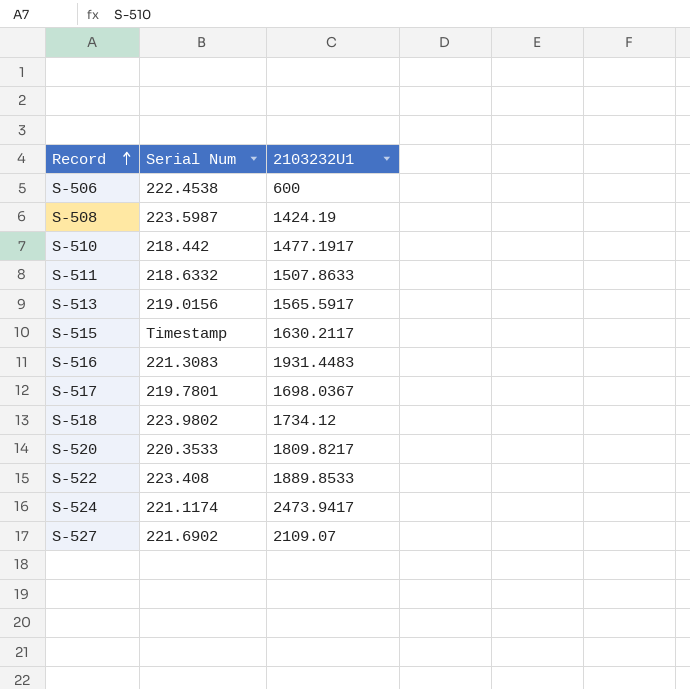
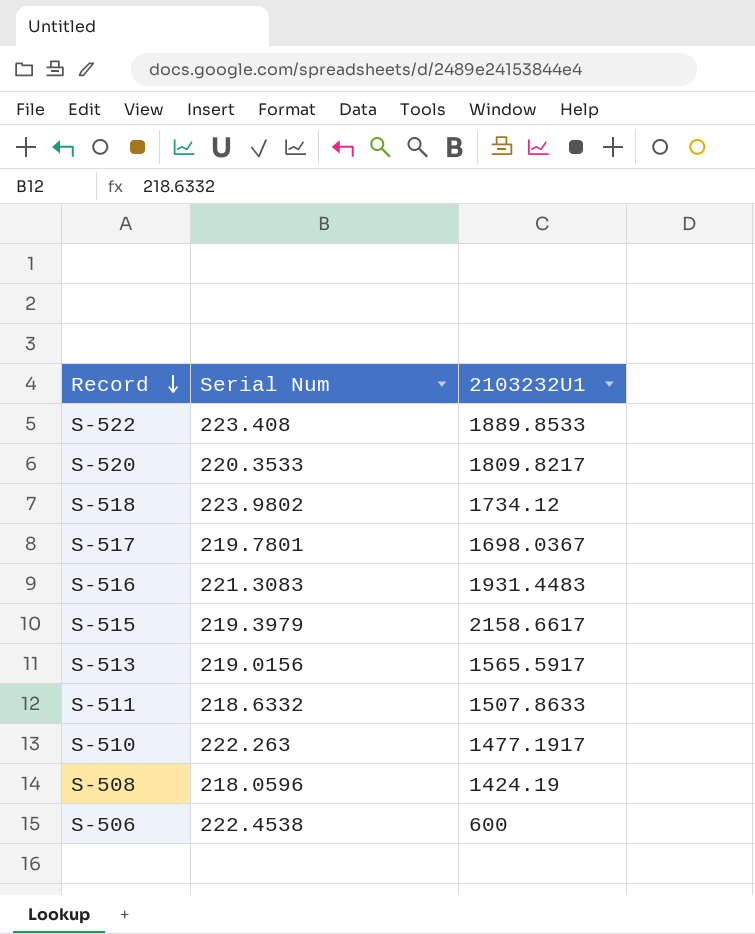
row order: Record ascending -> Record descending
row S-524: 221.1174 | 2473.9417 -> none
row S-527: 221.6902 | 2109.07 -> none
S-515 | Serial Num: Timestamp -> 219.3979
S-515 | 2103232U1: 1630.2117 -> 2158.6617
S-510 | Serial Num: 218.442 -> 222.263
S-508 | Serial Num: 223.5987 -> 218.0596

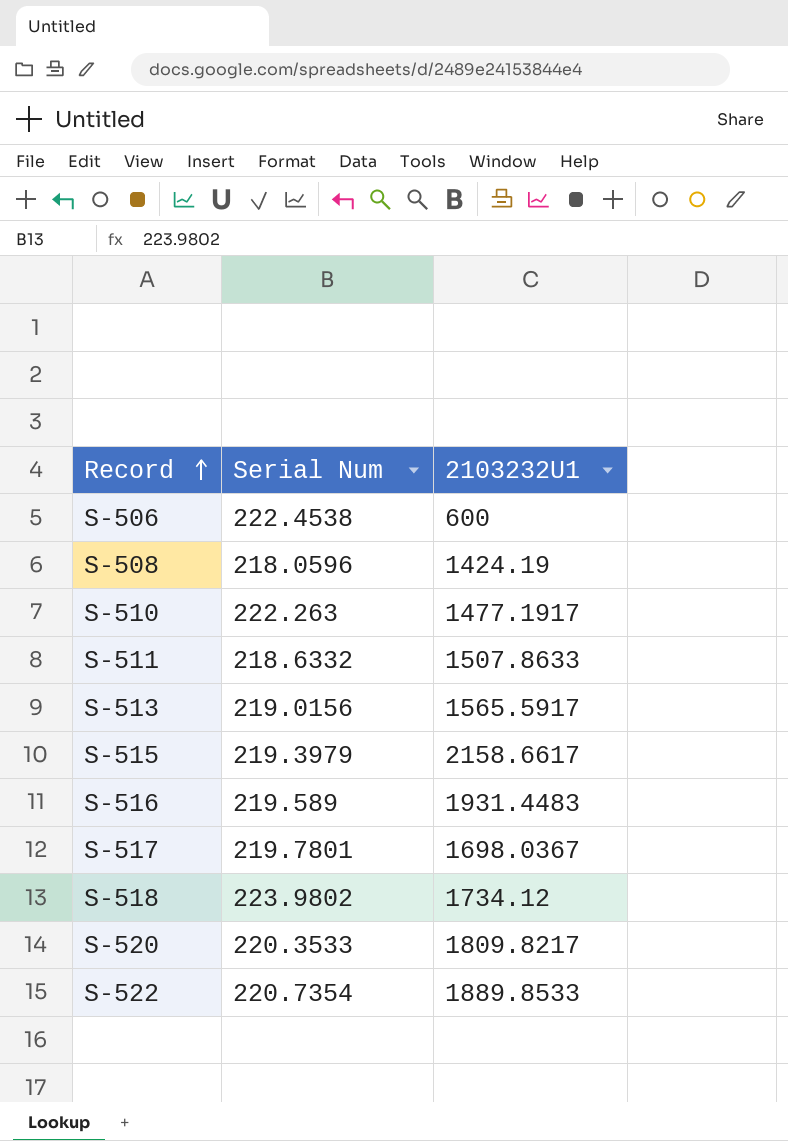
row order: Record descending -> Record ascending
S-516 | Serial Num: 221.3083 -> 219.589
S-522 | Serial Num: 223.408 -> 220.7354

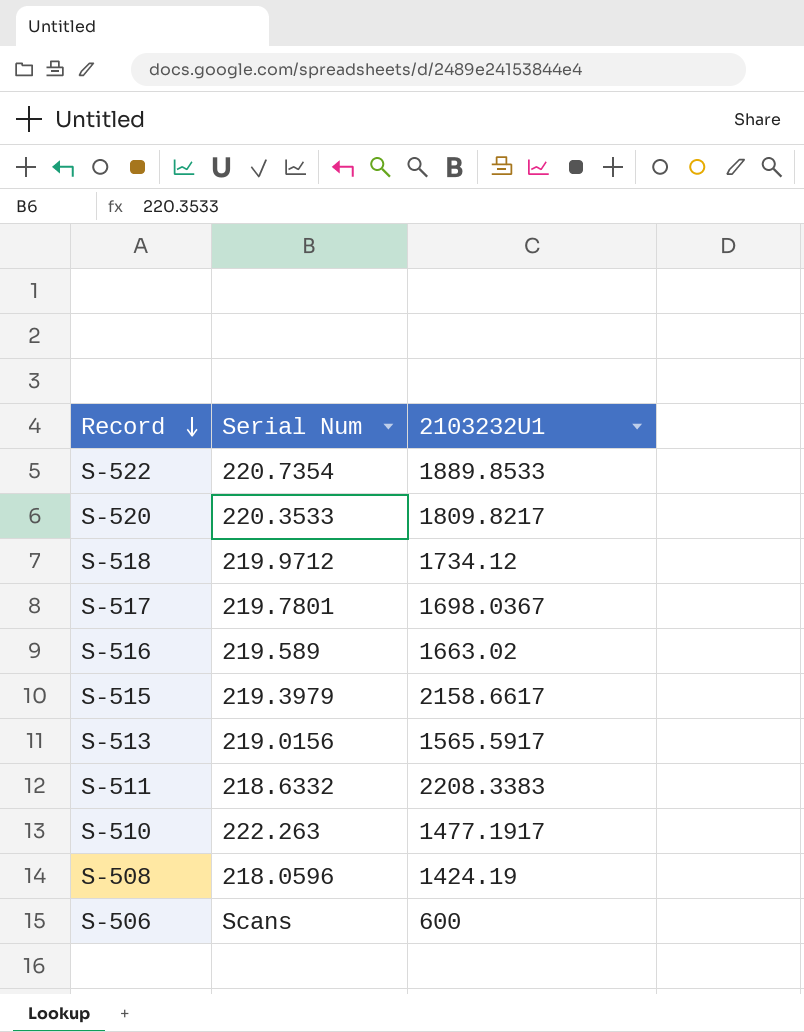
row order: Record ascending -> Record descending
S-518 | Serial Num: 223.9802 -> 219.9712
S-516 | 2103232U1: 1931.4483 -> 1663.02
S-511 | 2103232U1: 1507.8633 -> 2208.3383
S-506 | Serial Num: 222.4538 -> Scans

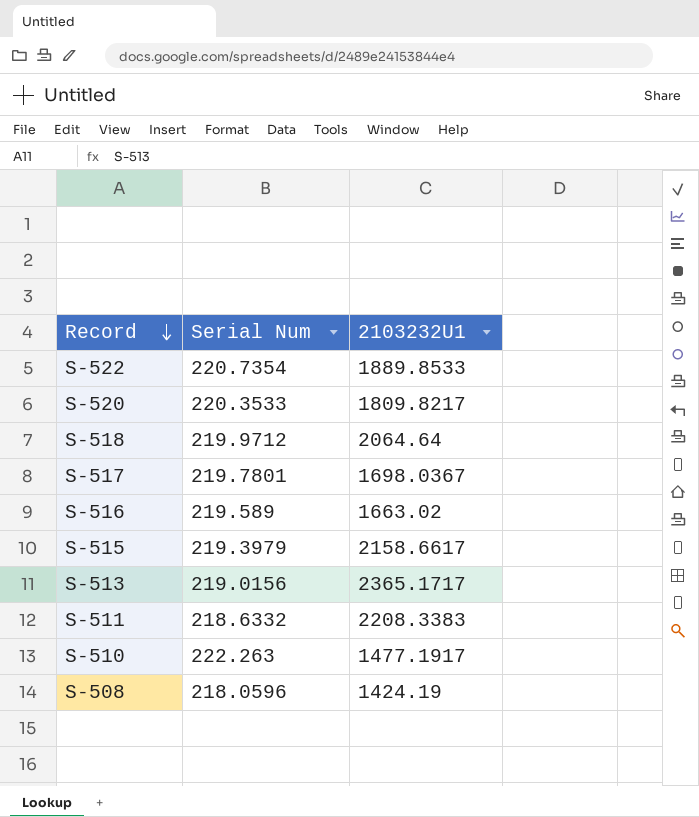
row S-506: Scans | 600 -> none
S-518 | 2103232U1: 1734.12 -> 2064.64
S-513 | 2103232U1: 1565.5917 -> 2365.1717

